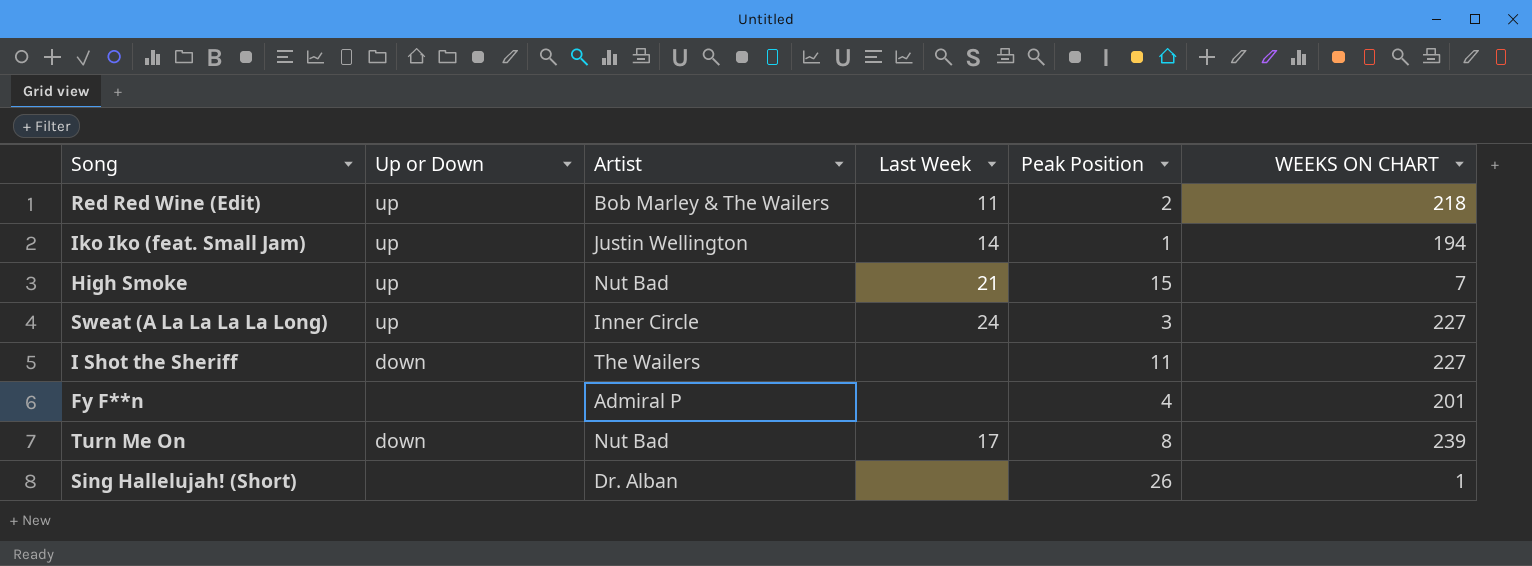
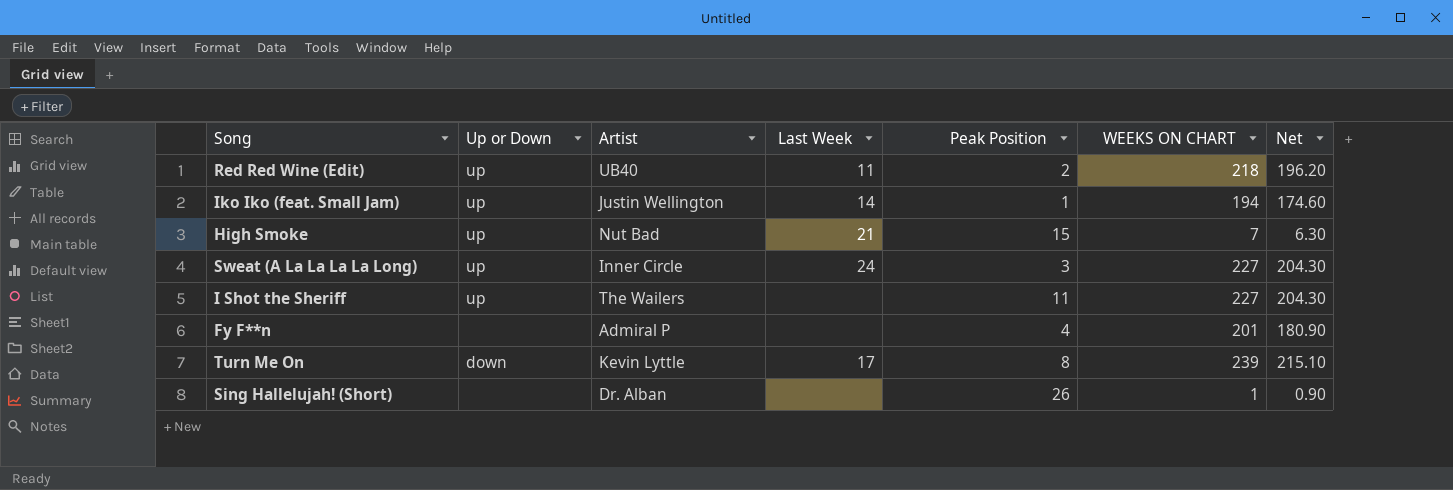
column Net | formula: none -> [WEEKS ON CHART] * 0.9
Red Red Wine (Edit) | Artist: Bob Marley & The Wailers -> UB40
I Shot the Sheriff | Up or Down: down -> up
Turn Me On | Artist: Nut Bad -> Kevin Lyttle

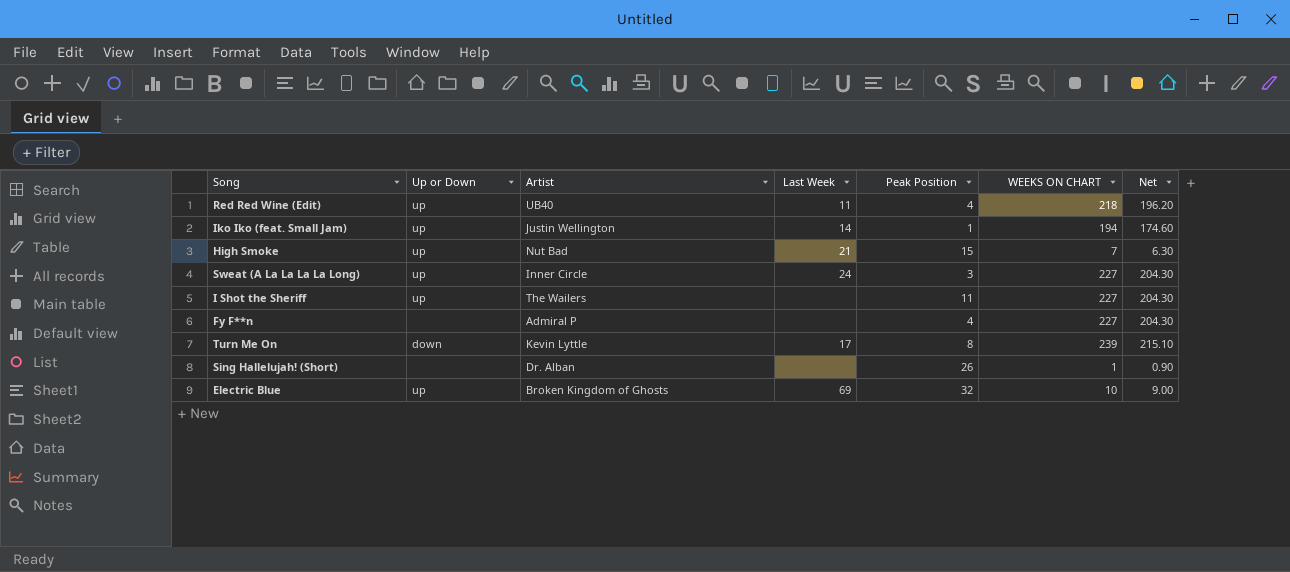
Red Red Wine (Edit) | Peak Position: 2 -> 4
Fy F**n | WEEKS ON CHART: 201 -> 227
Fy F**n | Net: 180.90 -> 204.30
row Electric Blue: none -> up | Broken Kingdom of Ghosts | 69 | 32 | 10 | 9.00

